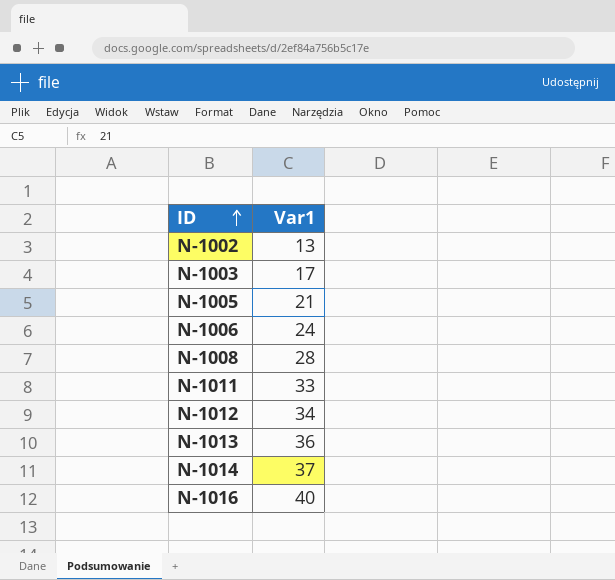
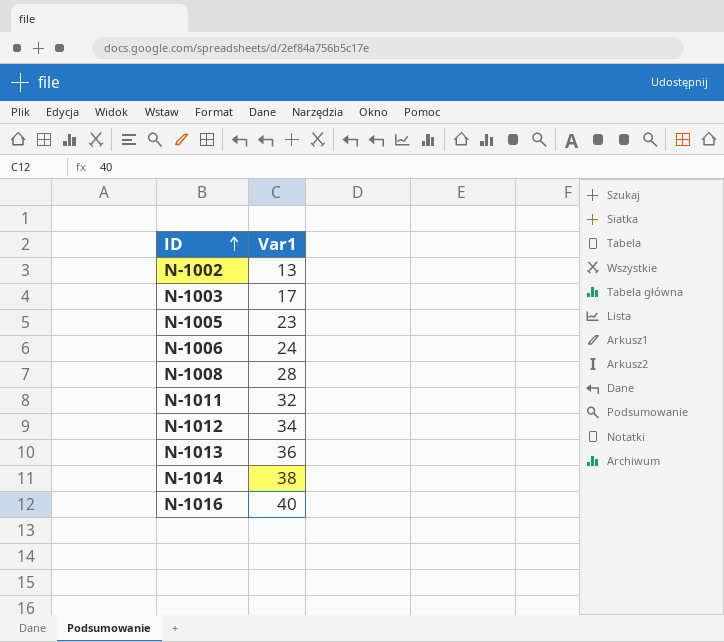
N-1005 | Var1: 21 -> 23
N-1011 | Var1: 33 -> 32
N-1014 | Var1: 37 -> 38

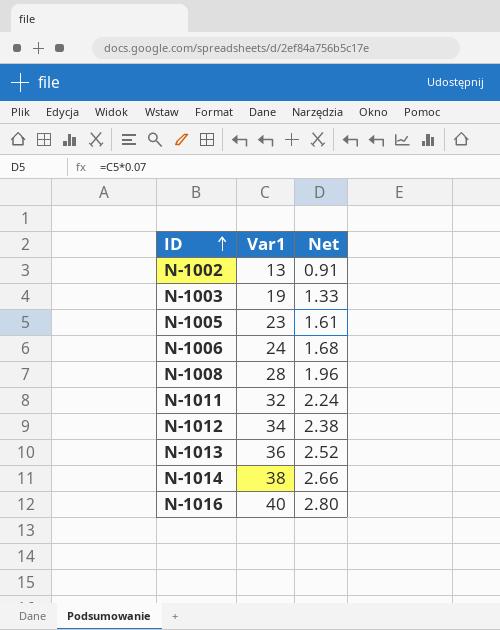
column Net | formula: none -> [Var1] * 0.07
N-1003 | Var1: 17 -> 19

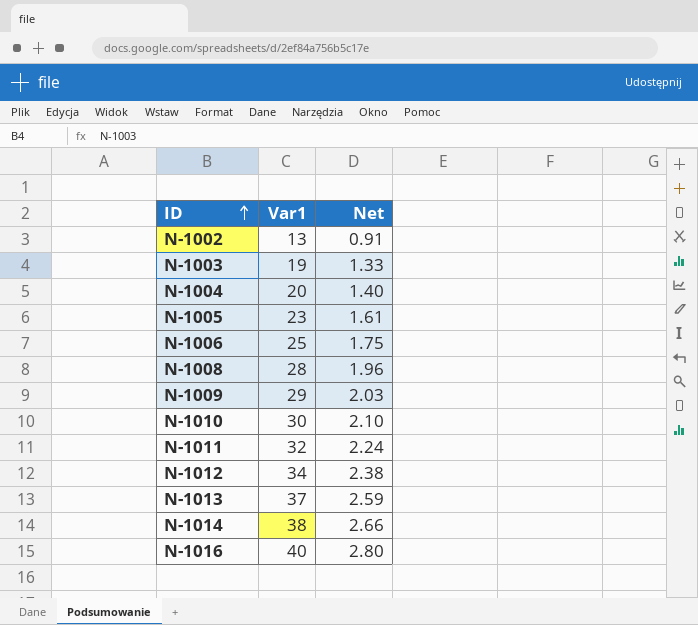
row N-1004: none -> 20 | 1.40
N-1006 | Var1: 24 -> 25
N-1006 | Net: 1.68 -> 1.75
row N-1009: none -> 29 | 2.03
row N-1010: none -> 30 | 2.10
N-1013 | Var1: 36 -> 37
N-1013 | Net: 2.52 -> 2.59

